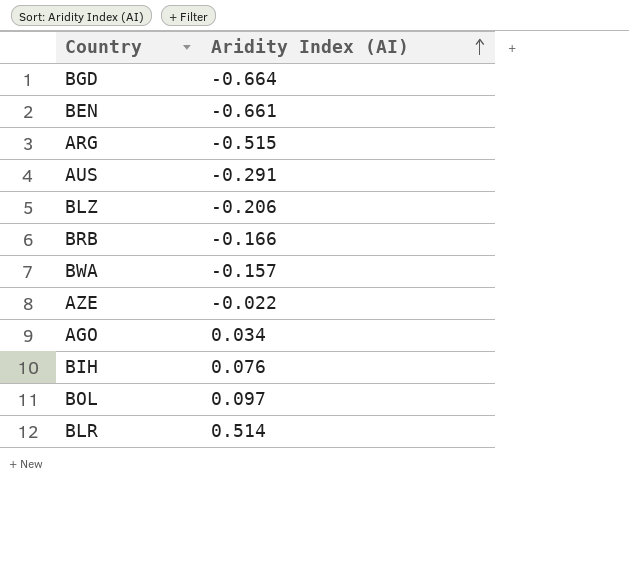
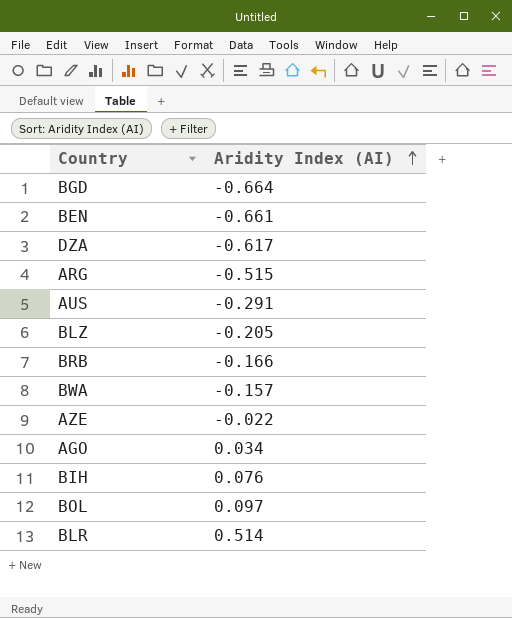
row DZA: none -> -0.617
BLZ | Aridity Index (AI): -0.206 -> -0.205

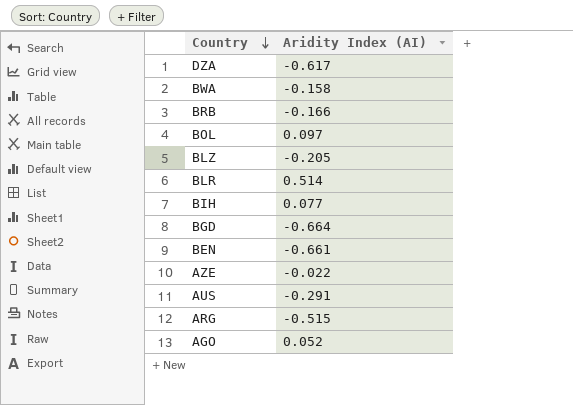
row order: Aridity Index (AI) ascending -> Country descending
BWA | Aridity Index (AI): -0.157 -> -0.158
BIH | Aridity Index (AI): 0.076 -> 0.077
AGO | Aridity Index (AI): 0.034 -> 0.052

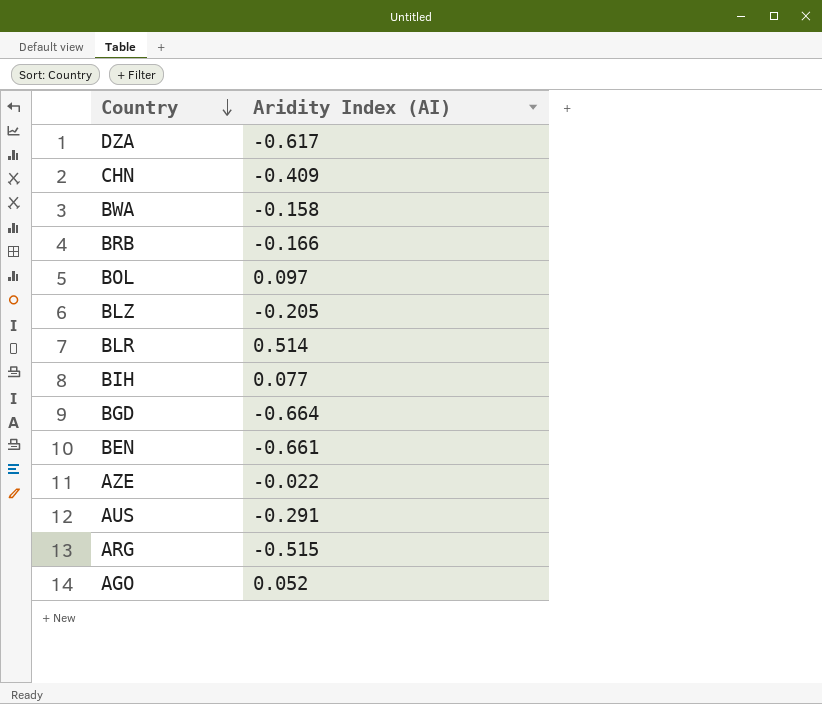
row CHN: none -> -0.409

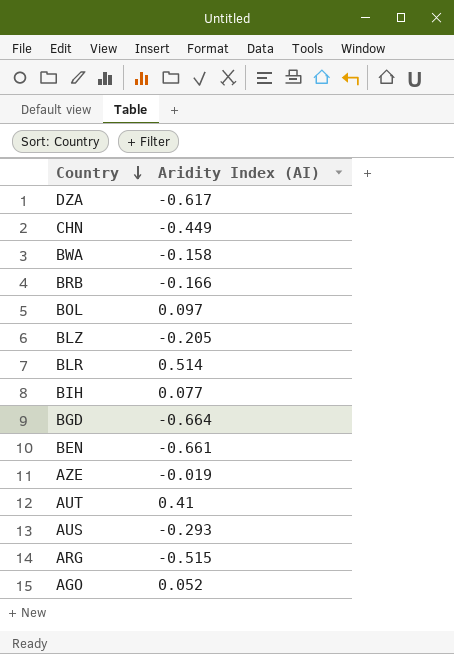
CHN | Aridity Index (AI): -0.409 -> -0.449
AZE | Aridity Index (AI): -0.022 -> -0.019
row AUT: none -> 0.41
AUS | Aridity Index (AI): -0.291 -> -0.293

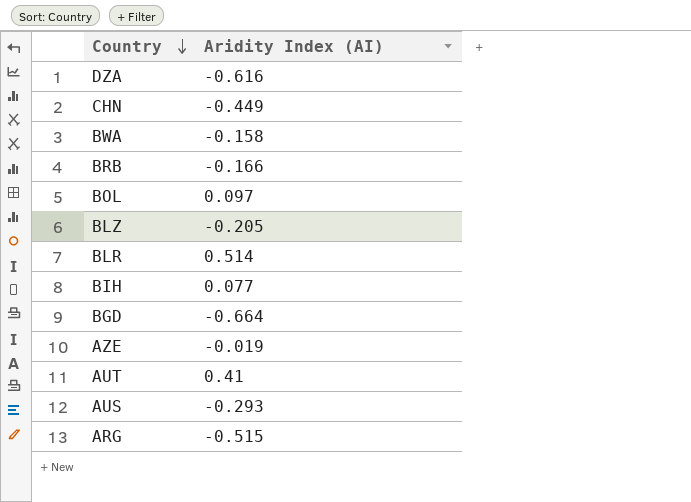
row BEN: -0.661 -> none
row AGO: 0.052 -> none
DZA | Aridity Index (AI): -0.617 -> -0.616

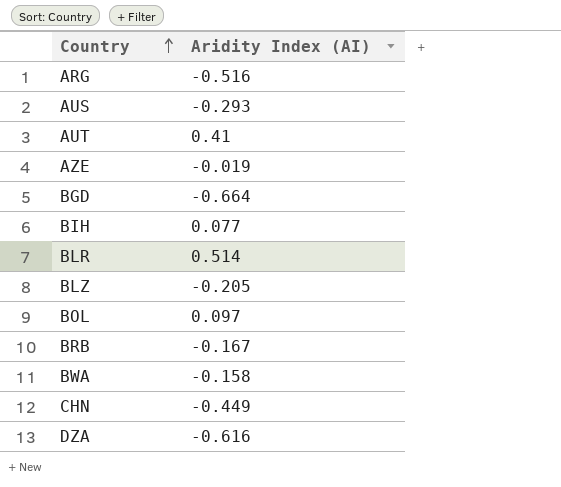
row order: Country descending -> Country ascending
ARG | Aridity Index (AI): -0.515 -> -0.516
BRB | Aridity Index (AI): -0.166 -> -0.167

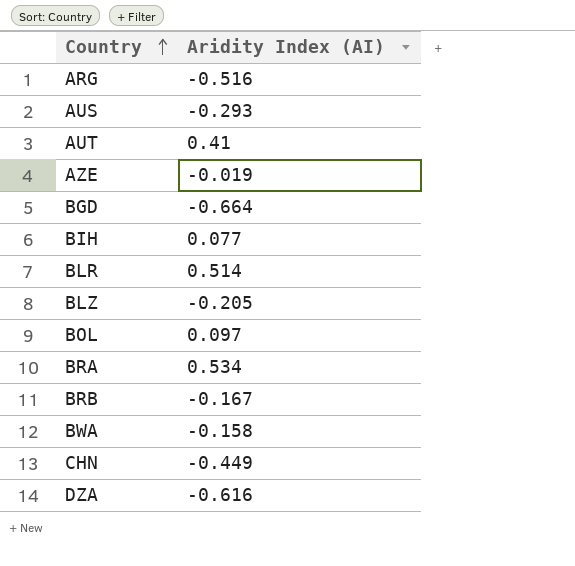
row BRA: none -> 0.534

